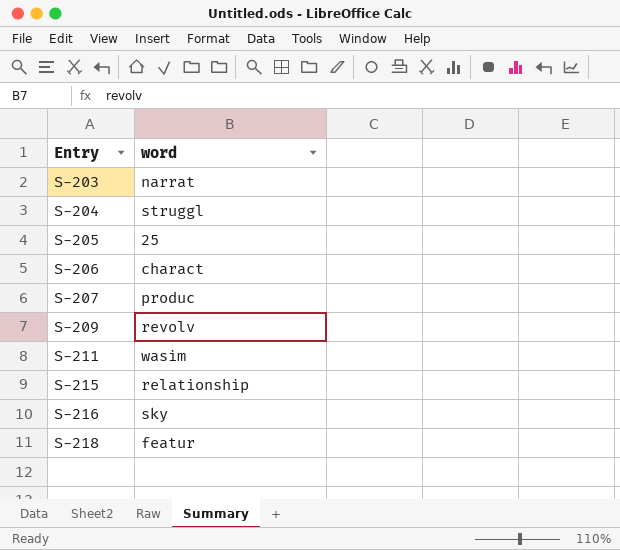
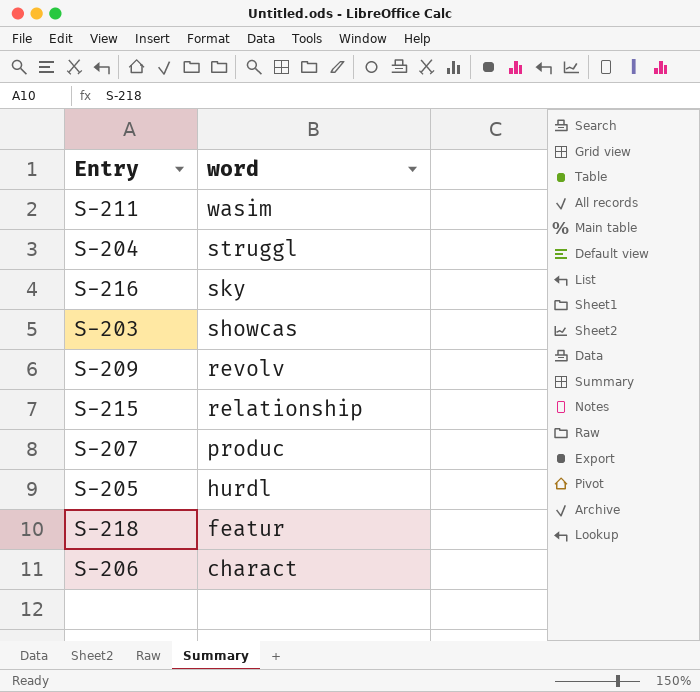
row order: Entry ascending -> word descending
S-203 | word: narrat -> showcas
S-205 | word: 25 -> hurdl

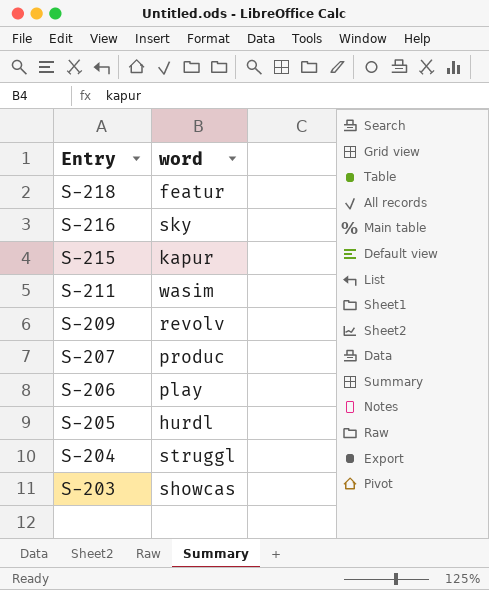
row order: word descending -> Entry descending
S-215 | word: relationship -> kapur
S-206 | word: charact -> play

